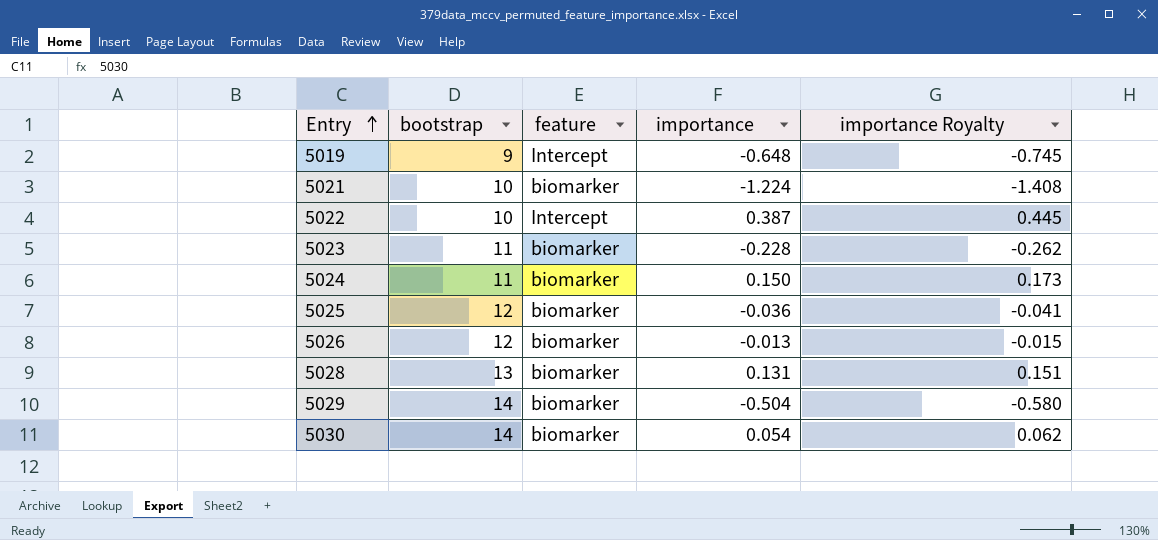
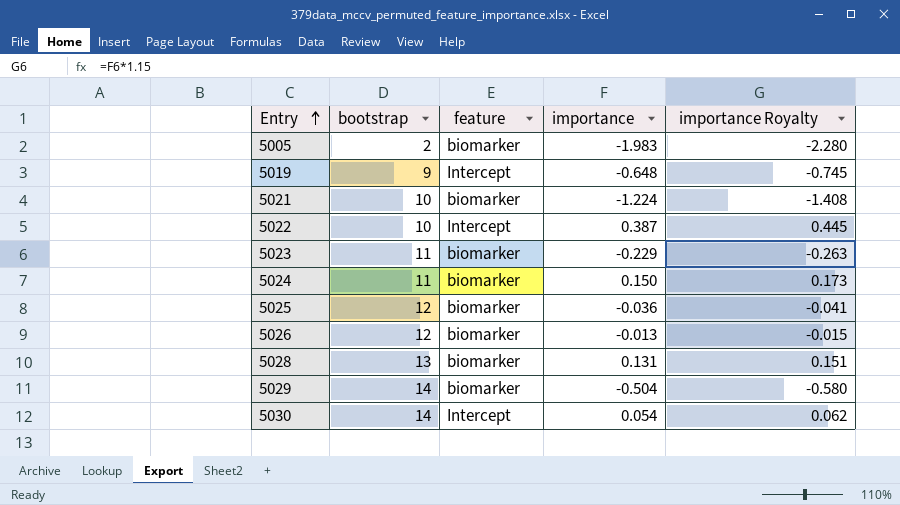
row 5005: none -> 2 | biomarker | -1.983 | -2.280
5023 | importance: -0.228 -> -0.229
5023 | importance Royalty: -0.262 -> -0.263
5030 | feature: biomarker -> Intercept

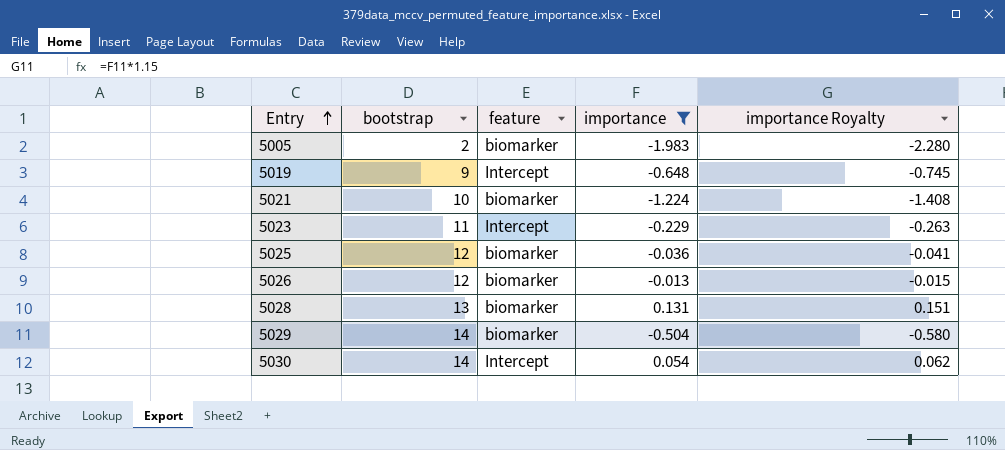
filter: none -> importance <= 0.131
5023 | feature: biomarker -> Intercept

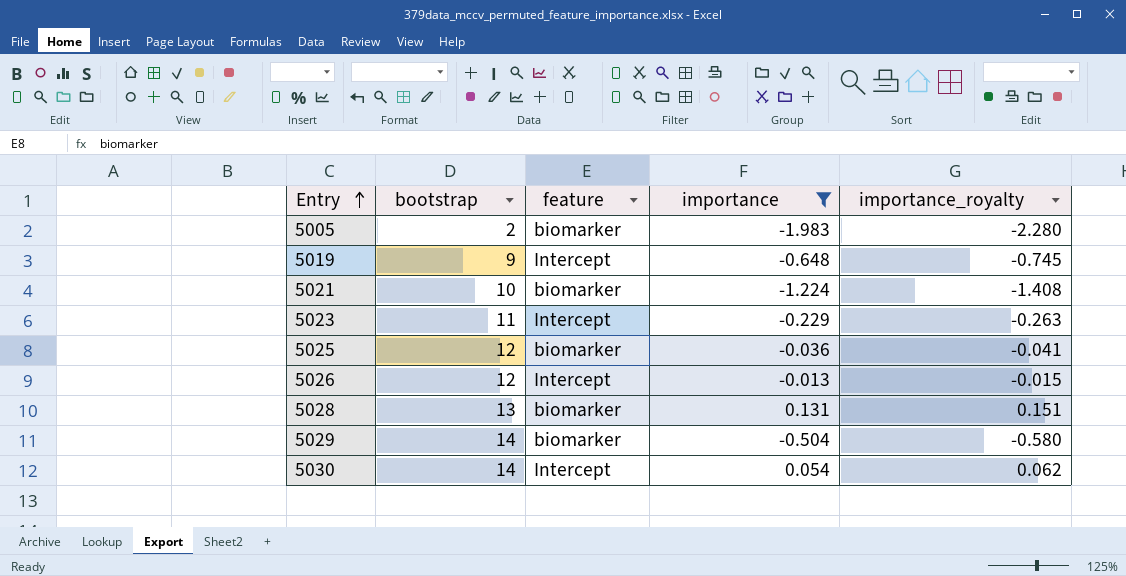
column name: importance Royalty -> importance_royalty
5026 | feature: biomarker -> Intercept

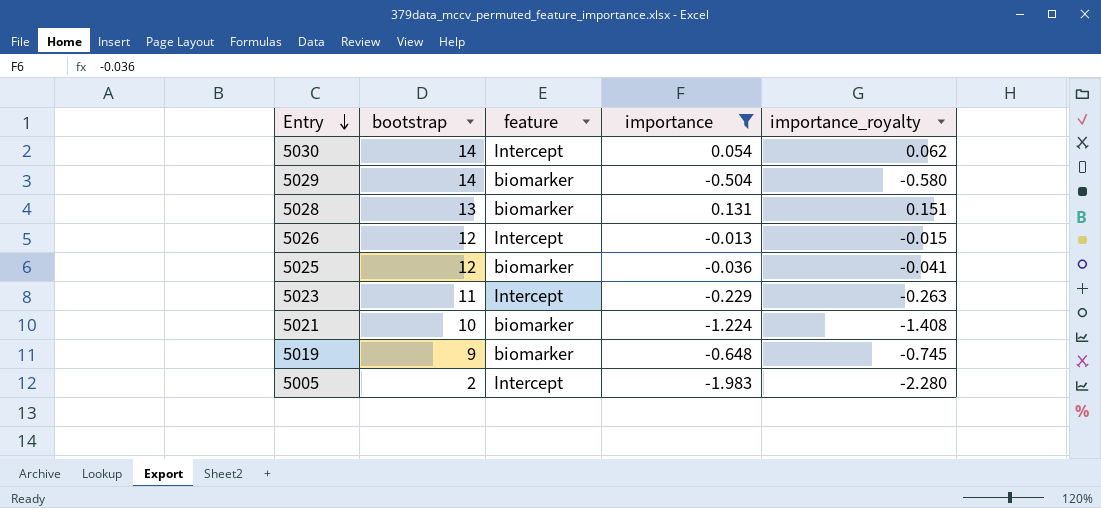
row order: Entry ascending -> Entry descending
5019 | feature: Intercept -> biomarker
5005 | feature: biomarker -> Intercept

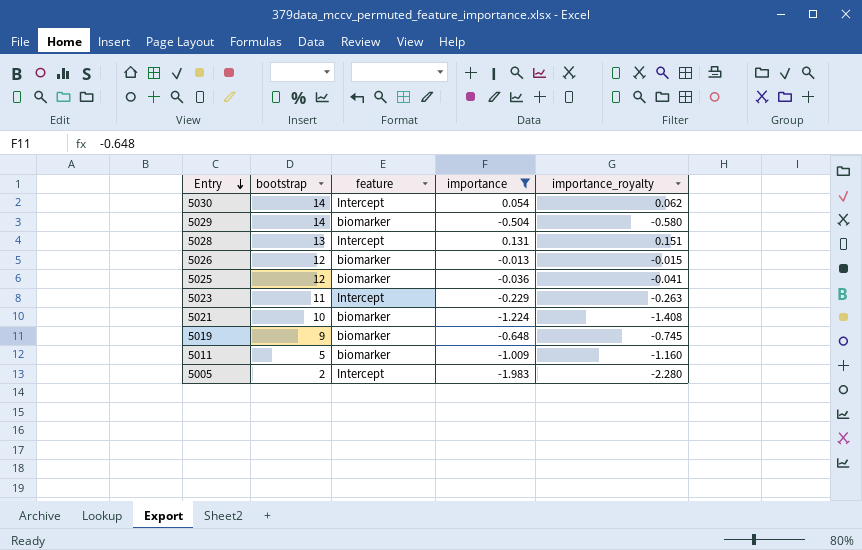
5028 | feature: biomarker -> Intercept
5026 | feature: Intercept -> biomarker
row 5011: none -> 5 | biomarker | -1.009 | -1.160

